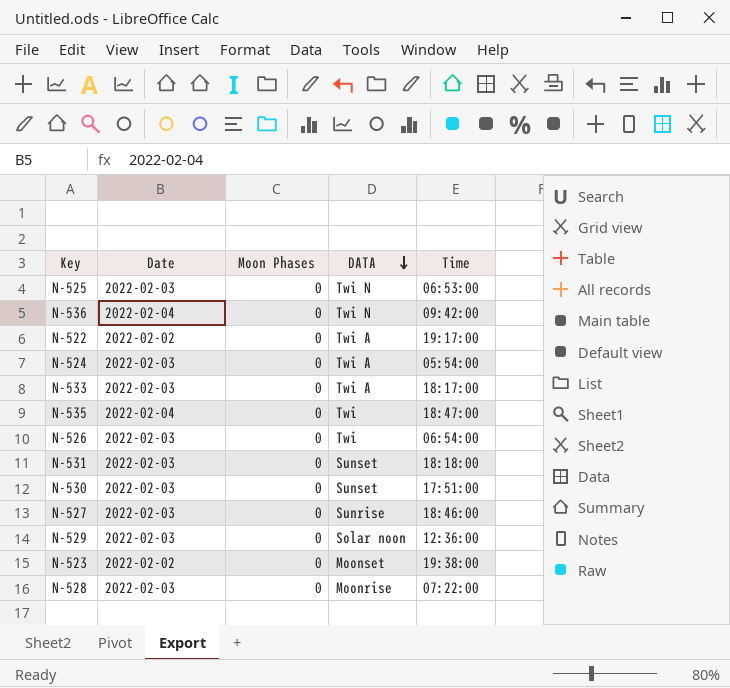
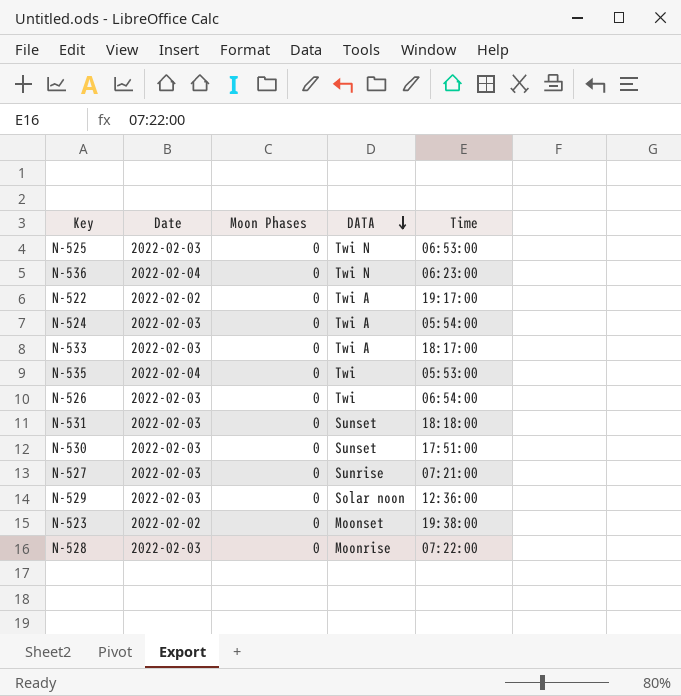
N-536 | Time: 09:42:00 -> 06:23:00
N-535 | Time: 18:47:00 -> 05:53:00
N-527 | Time: 18:46:00 -> 07:21:00

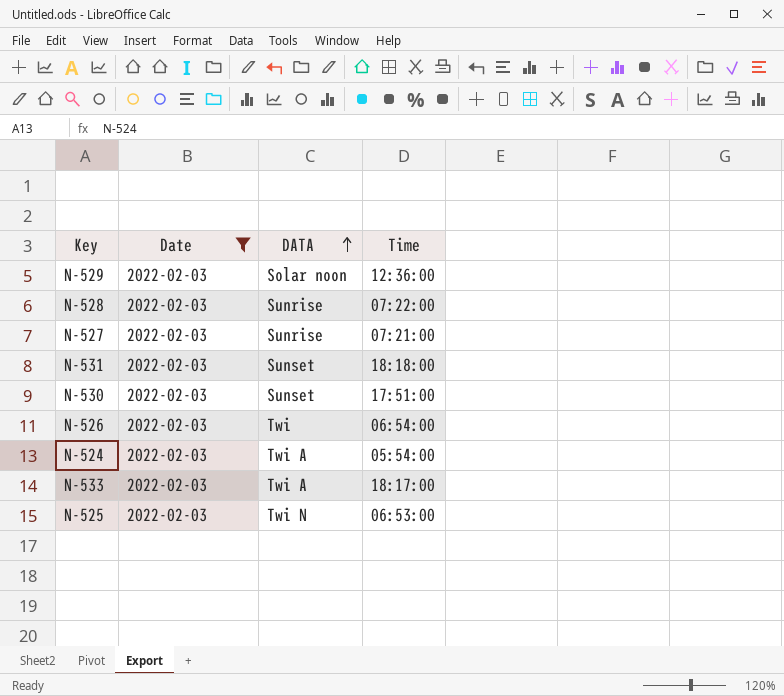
filter: none -> Date = 2022-02-03
row order: DATA descending -> DATA ascending
column Moon Phases | position: 3 -> none
N-528 | DATA: Moonrise -> Sunrise

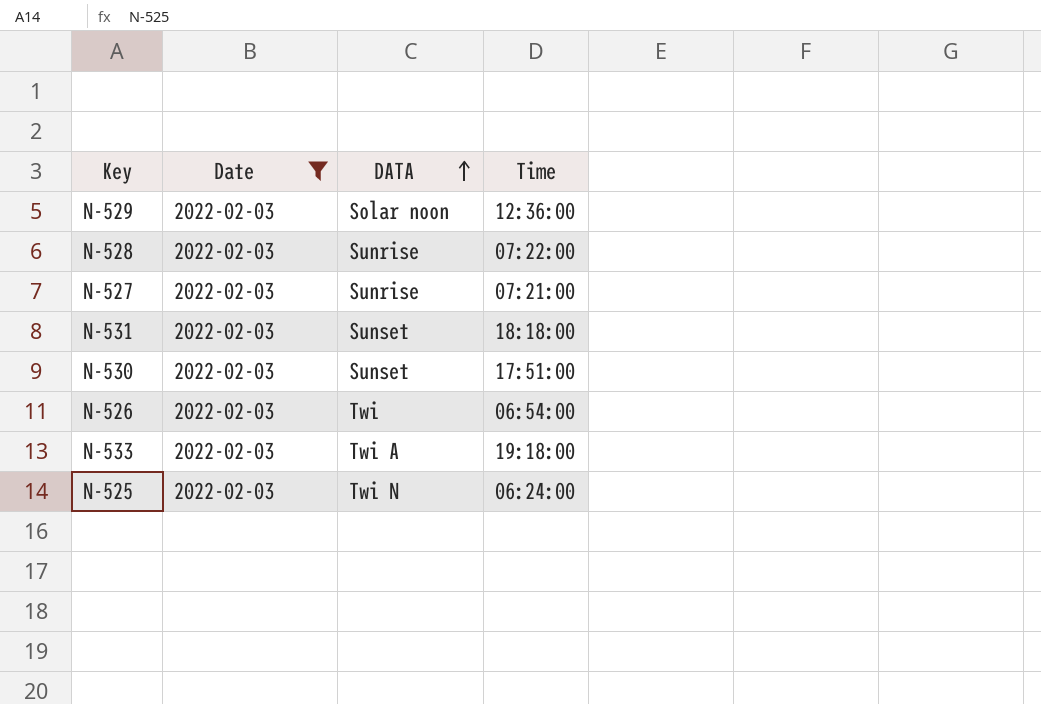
row N-524: 2022-02-03 | Twi A | 05:54:00 -> none
N-533 | Time: 18:17:00 -> 19:18:00
N-525 | Time: 06:53:00 -> 06:24:00

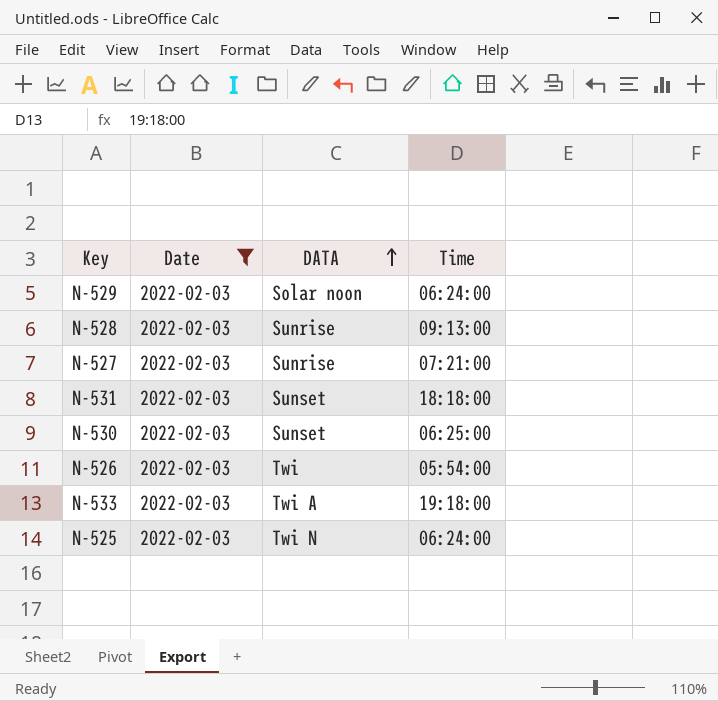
N-529 | Time: 12:36:00 -> 06:24:00
N-528 | Time: 07:22:00 -> 09:13:00
N-530 | Time: 17:51:00 -> 06:25:00
N-526 | Time: 06:54:00 -> 05:54:00

